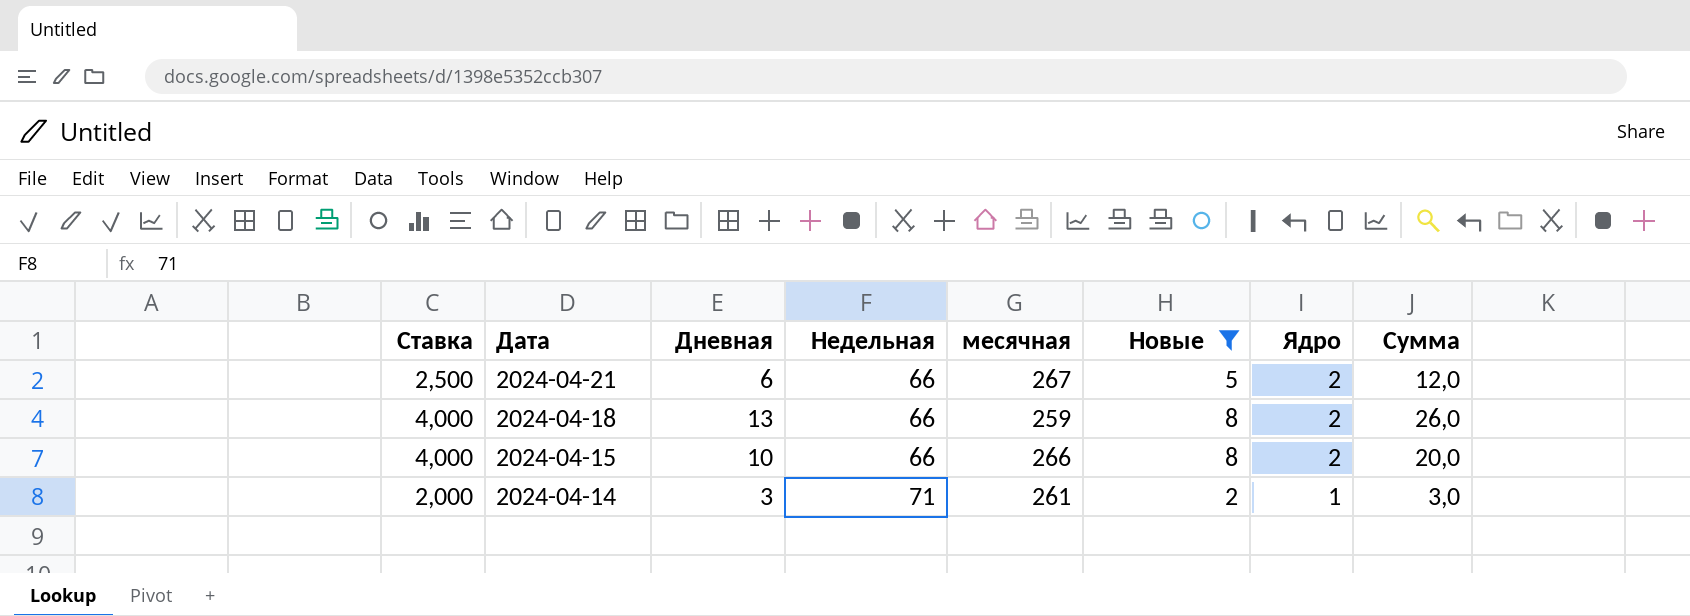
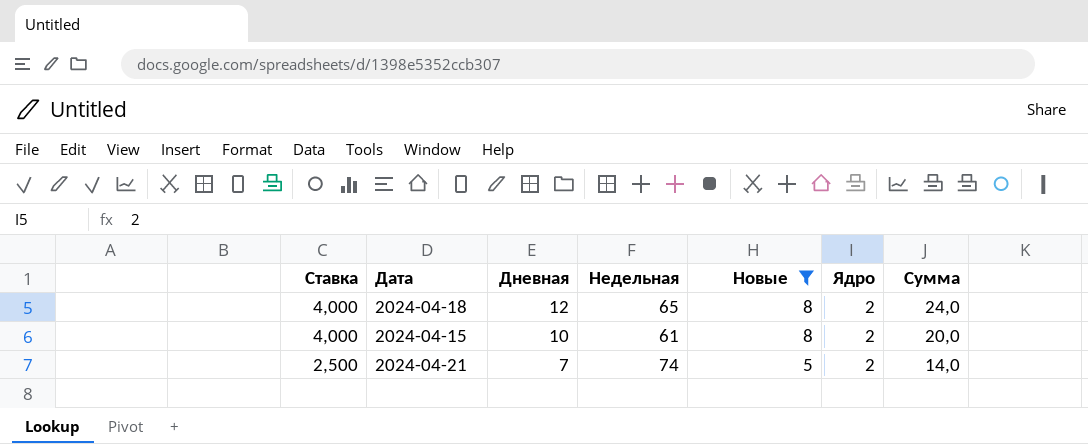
row order: Дата descending -> Ставка descending
column месячная | position: 5 -> none
row 2024-04-14: 2,000 | 3 | 71 | 261 | 2 | 1 | 3,0 -> none
2024-04-18 | Дневная: 13 -> 12
2024-04-18 | Недельная: 66 -> 65
2024-04-18 | Сумма: 26,0 -> 24,0
2024-04-15 | Недельная: 66 -> 61
2024-04-21 | Дневная: 6 -> 7
2024-04-21 | Недельная: 66 -> 74
2024-04-21 | Сумма: 12,0 -> 14,0

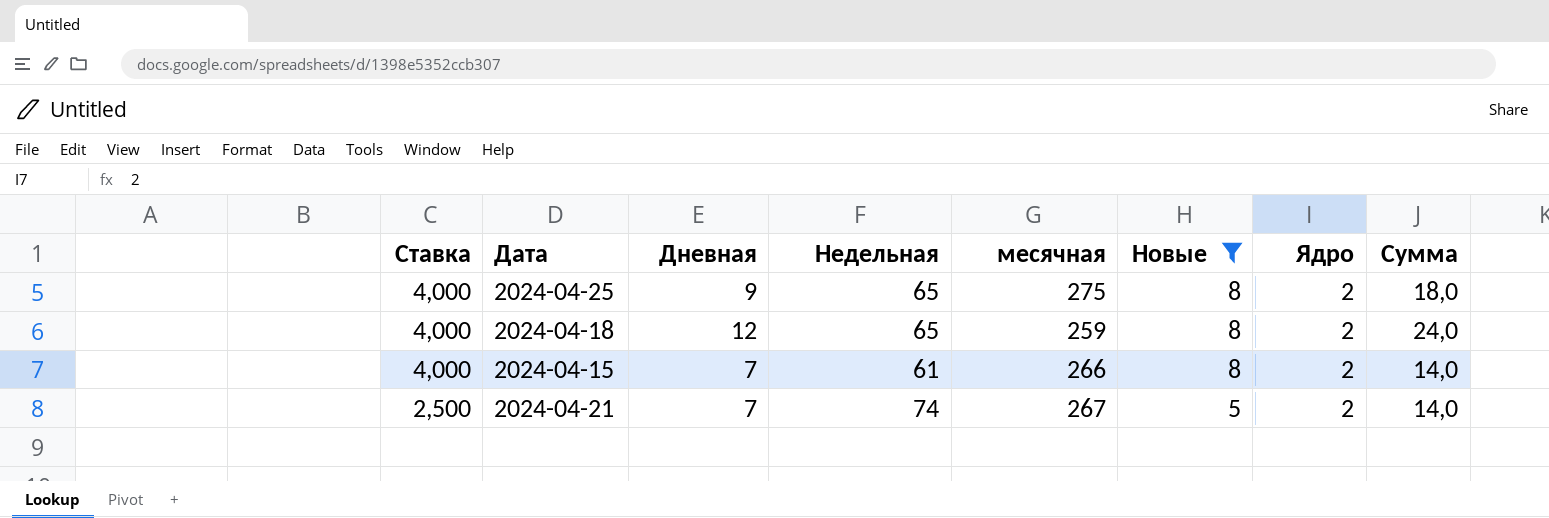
column месячная | position: none -> 5
row 2024-04-25: none -> 4,000 | 9 | 65 | 275 | 8 | 2 | 18,0
2024-04-15 | Дневная: 10 -> 7
2024-04-15 | Сумма: 20,0 -> 14,0

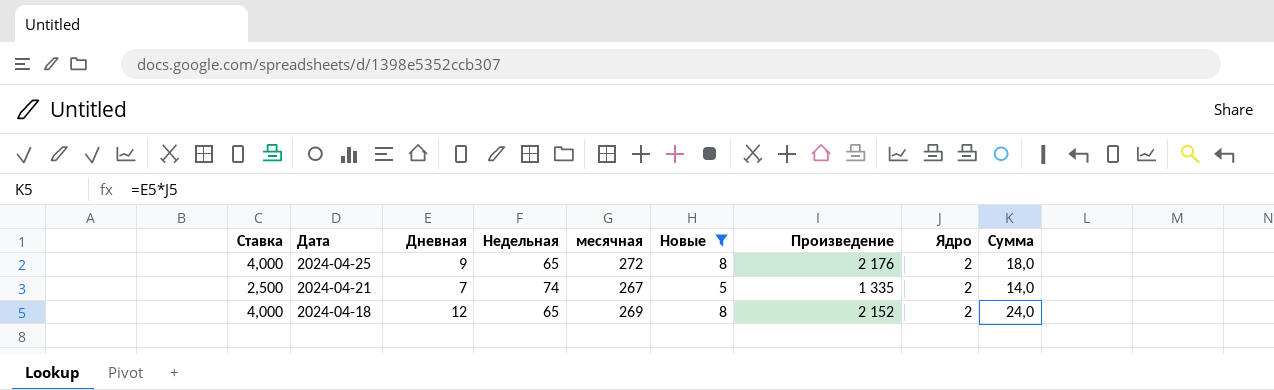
row order: Ставка descending -> Дата descending
column Произведение | formula: none -> [месячная] * [Новые]
row 2024-04-15: 4,000 | 7 | 61 | 266 | 8 | 2 | 14,0 -> none
2024-04-25 | месячная: 275 -> 272
2024-04-18 | месячная: 259 -> 269

